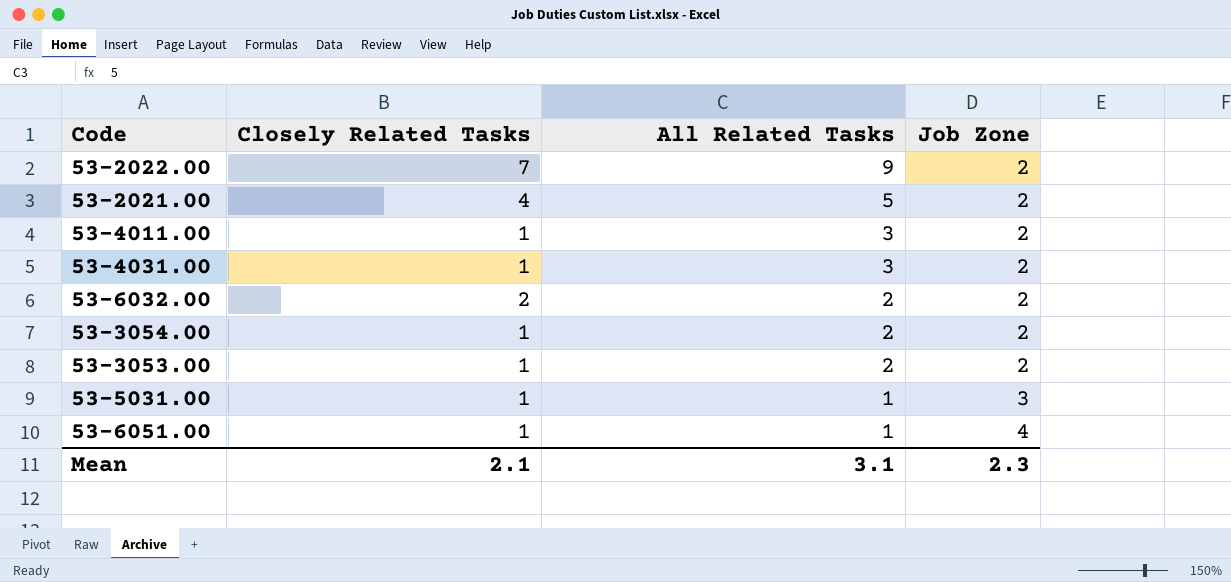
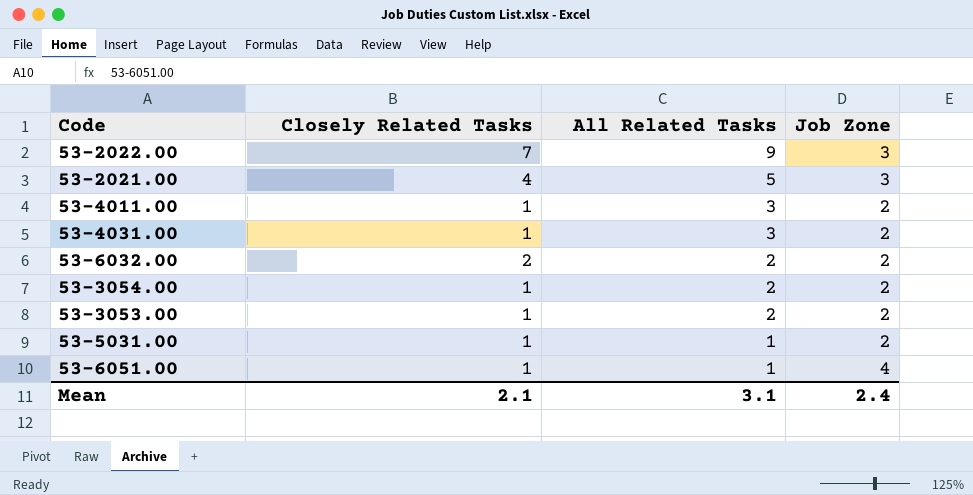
53-2022.00 | Job Zone: 2 -> 3
53-2021.00 | Job Zone: 2 -> 3
53-5031.00 | Job Zone: 3 -> 2
Mean | Job Zone: 2.3 -> 2.4

